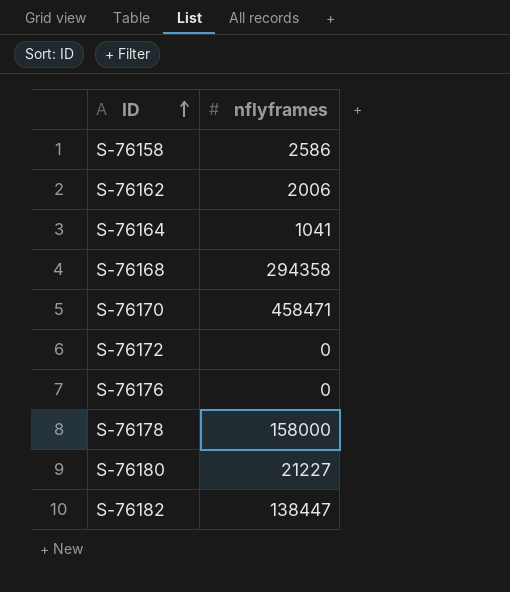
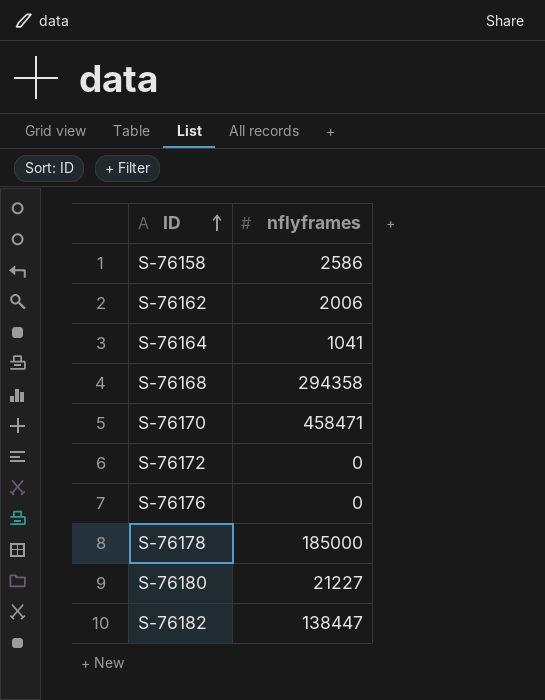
S-76178 | nflyframes: 158000 -> 185000

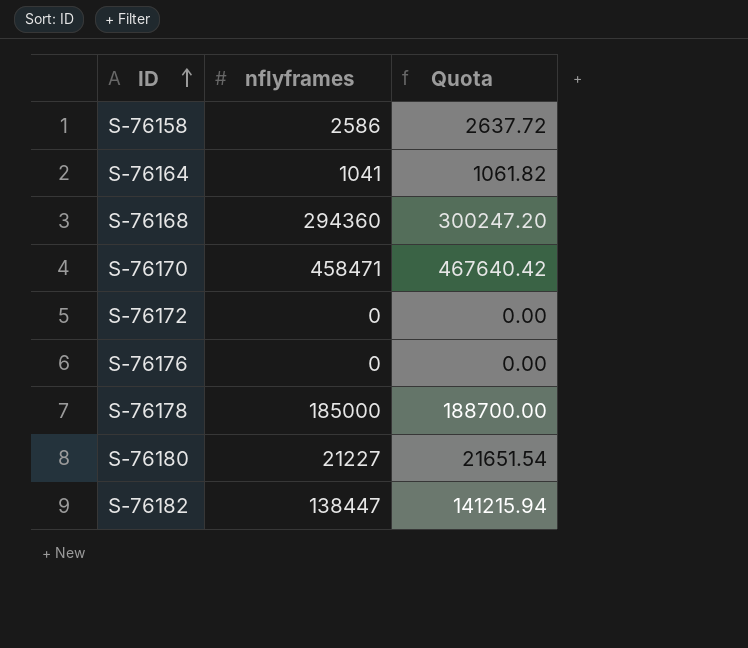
column Quota | formula: none -> [nflyframes] * 1.02
row S-76162: 2006 -> none
S-76168 | nflyframes: 294358 -> 294360

